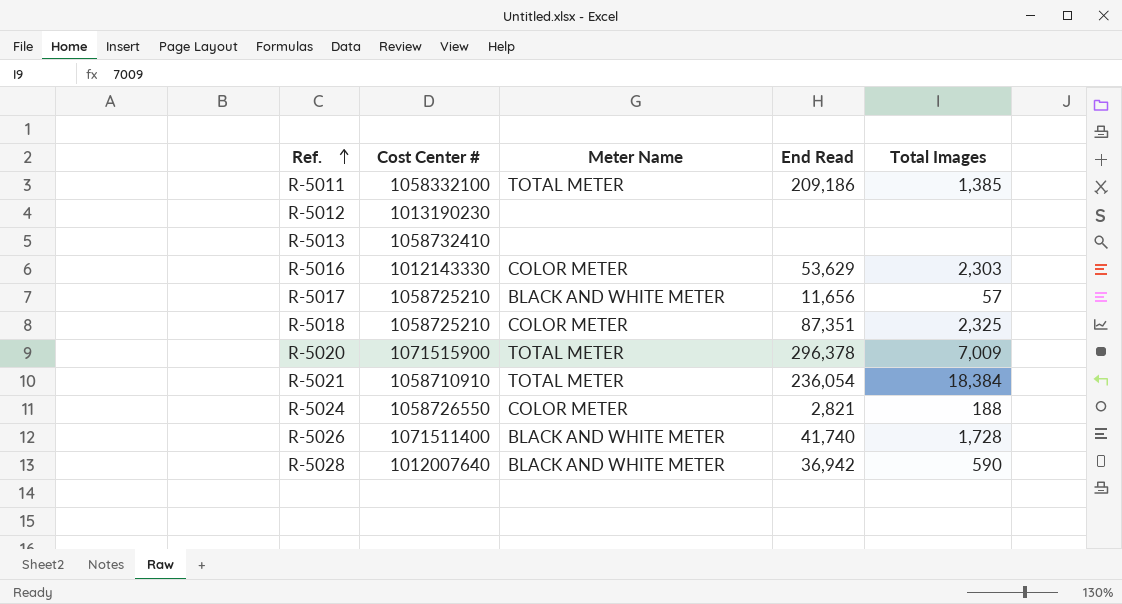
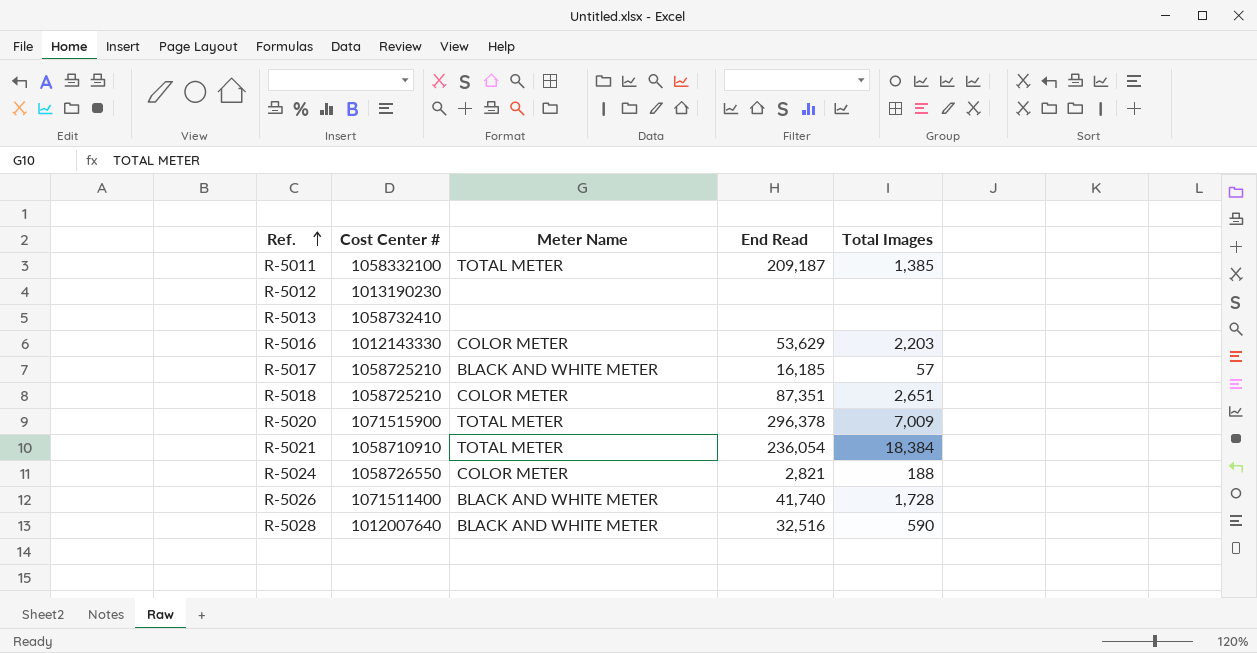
R-5011 | End Read: 209,186 -> 209,187
R-5016 | Total Images: 2,303 -> 2,203
R-5017 | End Read: 11,656 -> 16,185
R-5018 | Total Images: 2,325 -> 2,651
R-5028 | End Read: 36,942 -> 32,516

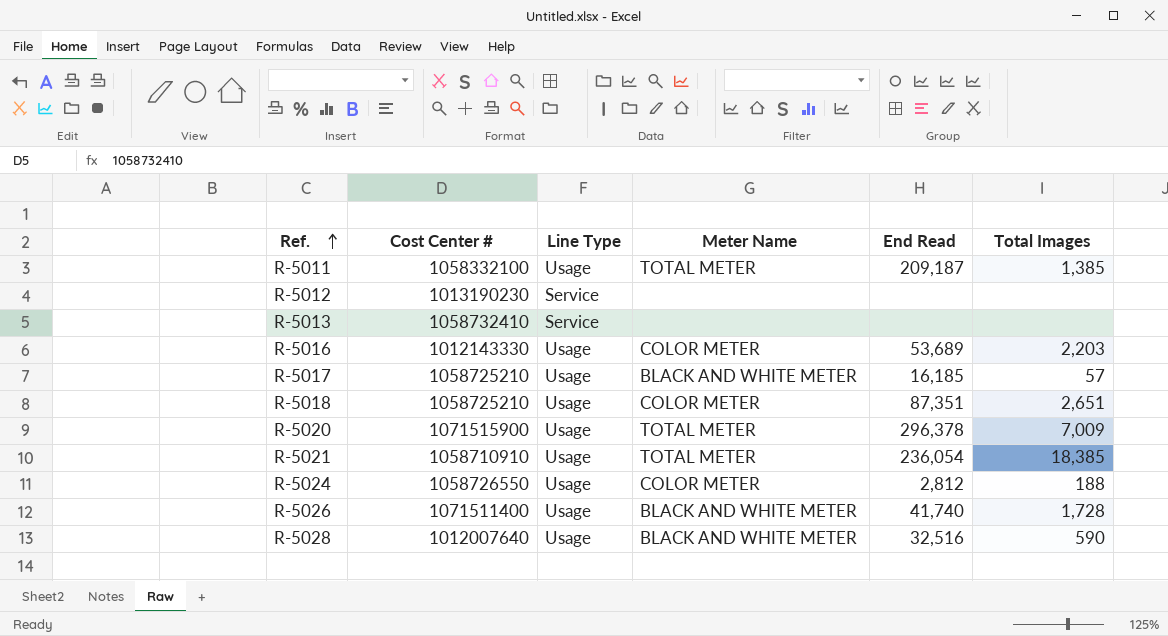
column Line Type | position: none -> 3
R-5016 | End Read: 53,629 -> 53,689
R-5021 | Total Images: 18,384 -> 18,385
R-5024 | End Read: 2,821 -> 2,812

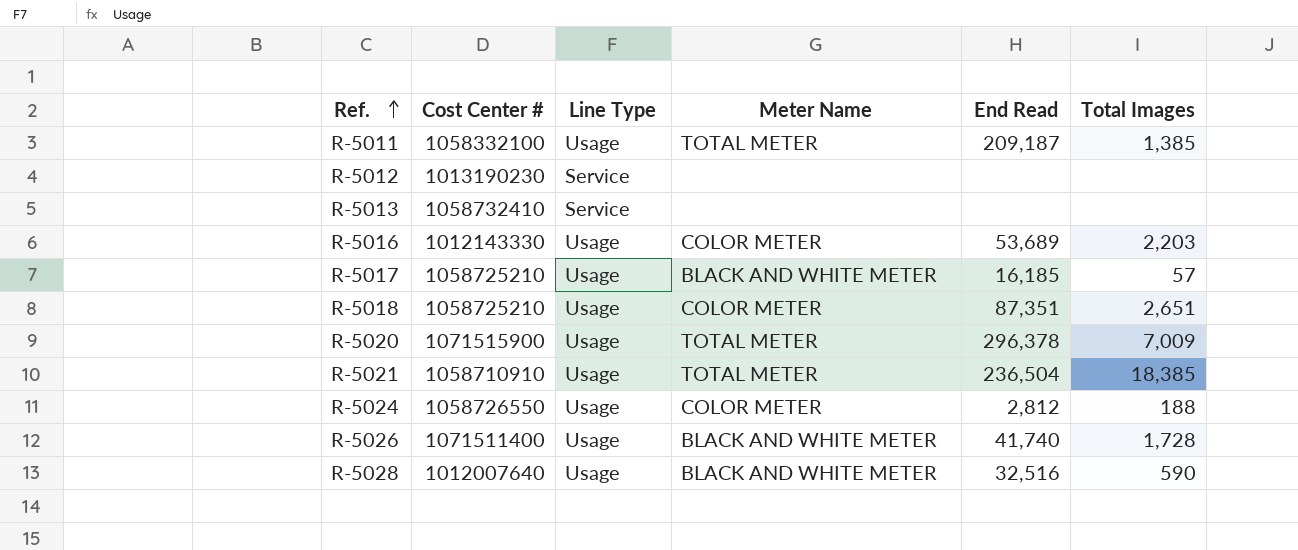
R-5021 | End Read: 236,054 -> 236,504

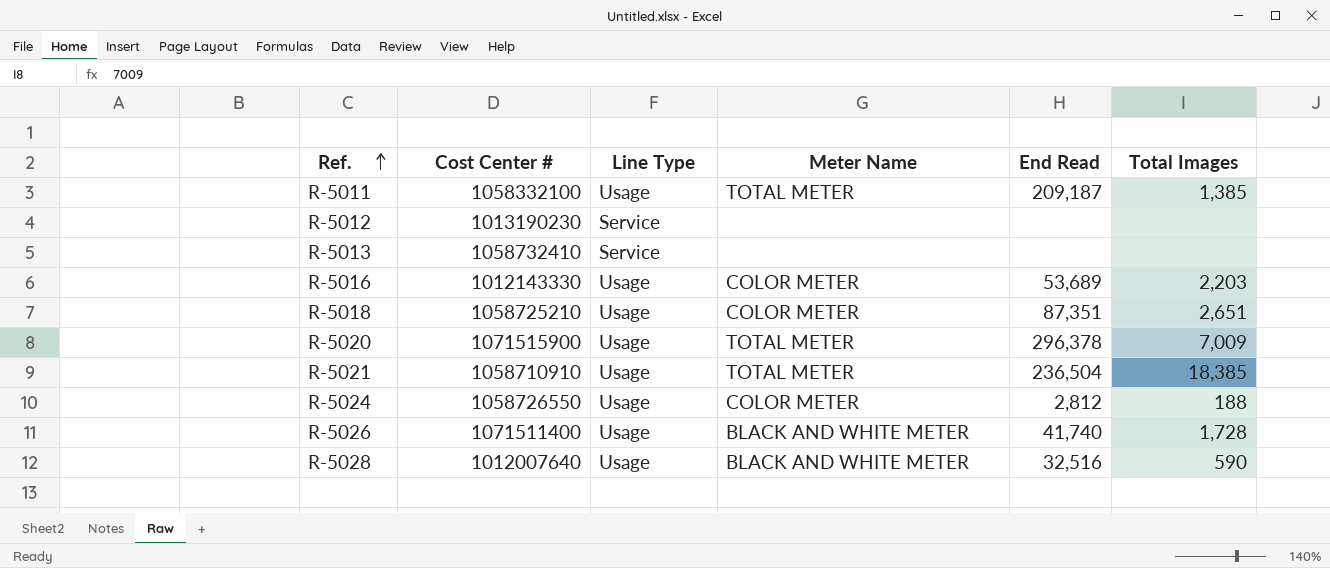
row R-5017: 1058725210 | Usage | BLACK AND WHITE METER | 16,185 | 57 -> none

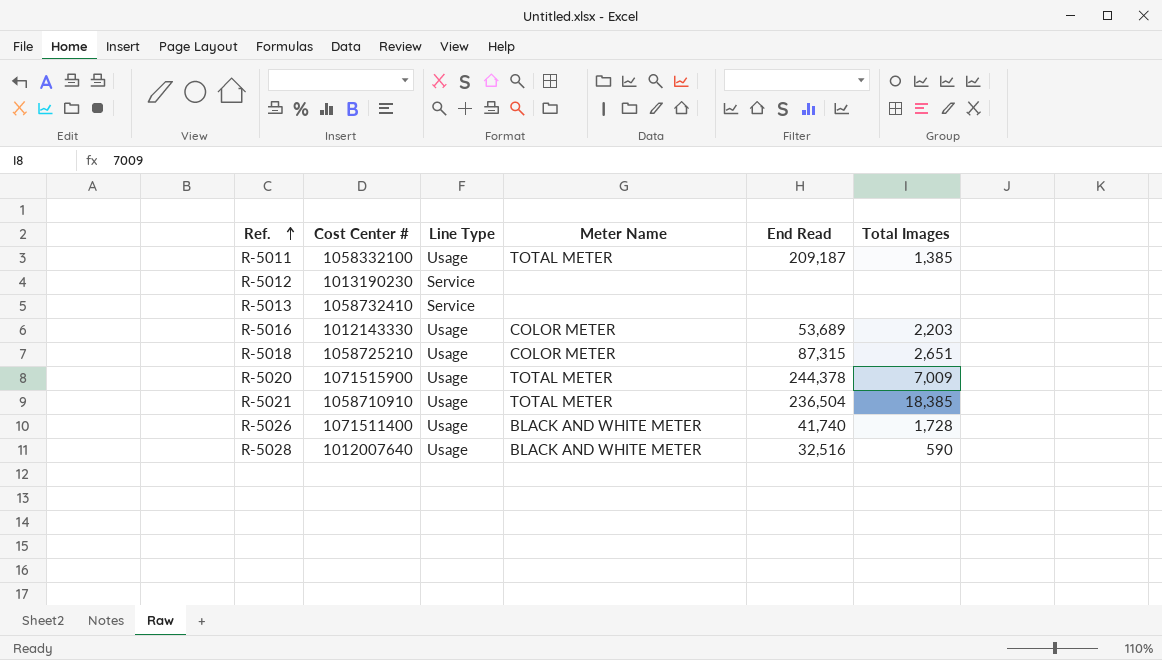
row R-5024: 1058726550 | Usage | COLOR METER | 2,812 | 188 -> none
R-5018 | End Read: 87,351 -> 87,315
R-5020 | End Read: 296,378 -> 244,378

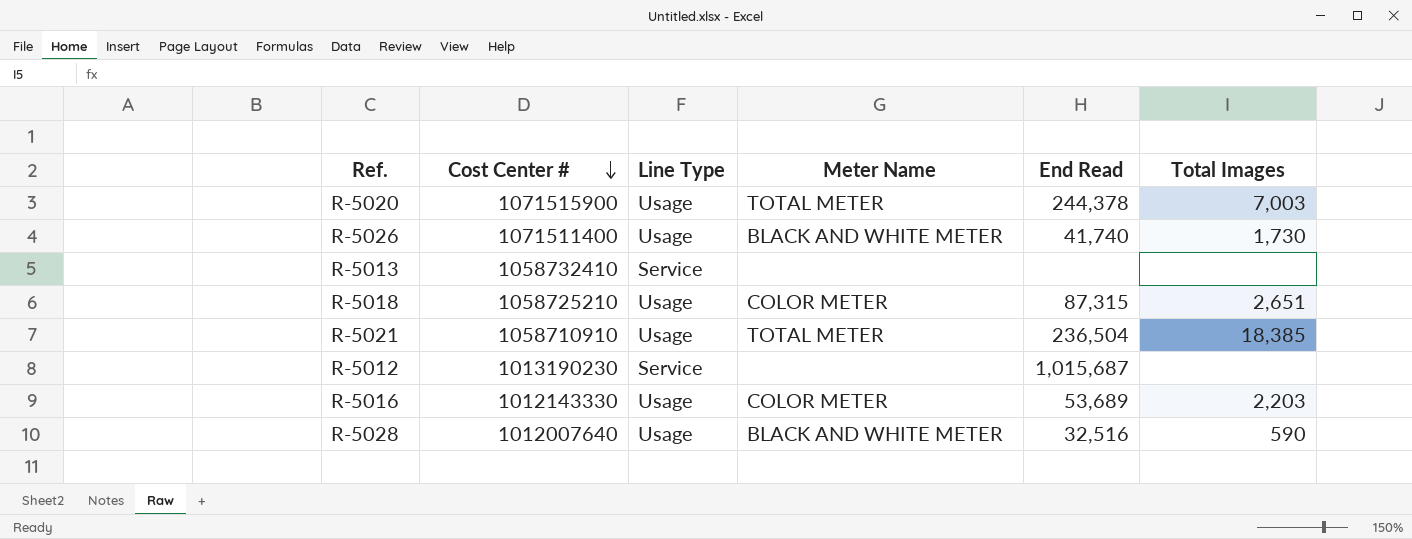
row order: Ref. ascending -> Cost Center # descending
row R-5011: 1058332100 | Usage | TOTAL METER | 209,187 | 1,385 -> none
R-5020 | Total Images: 7,009 -> 7,003
R-5026 | Total Images: 1,728 -> 1,730
R-5012 | End Read: none -> 1,015,687

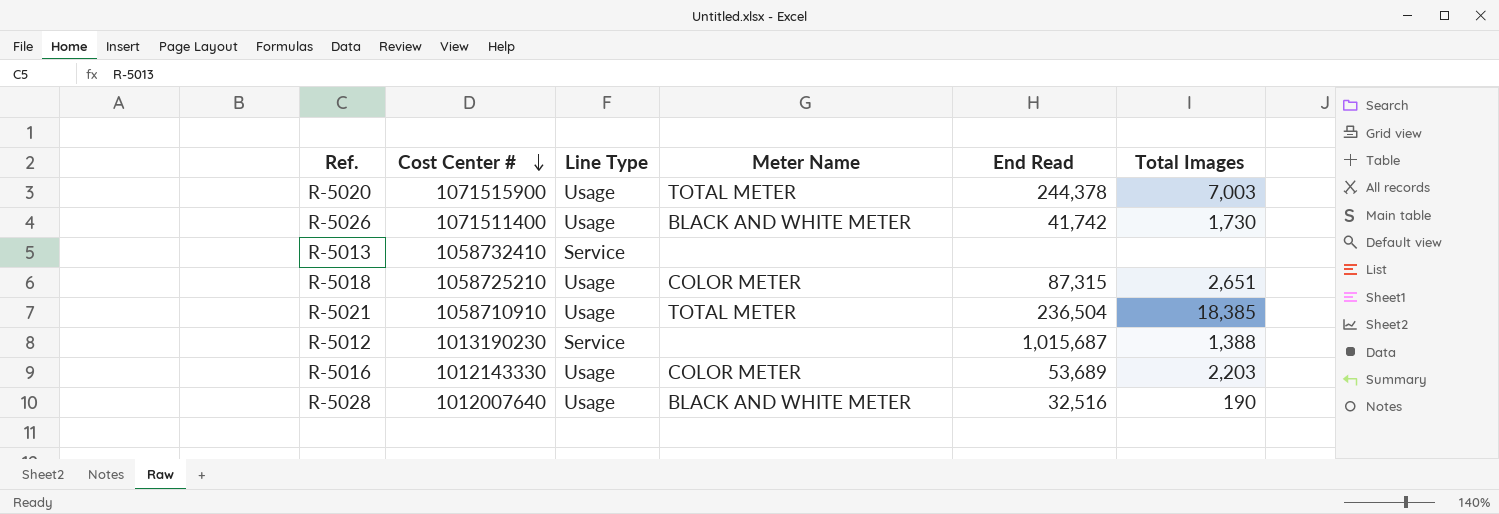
R-5026 | End Read: 41,740 -> 41,742
R-5012 | Total Images: none -> 1,388
R-5028 | Total Images: 590 -> 190

